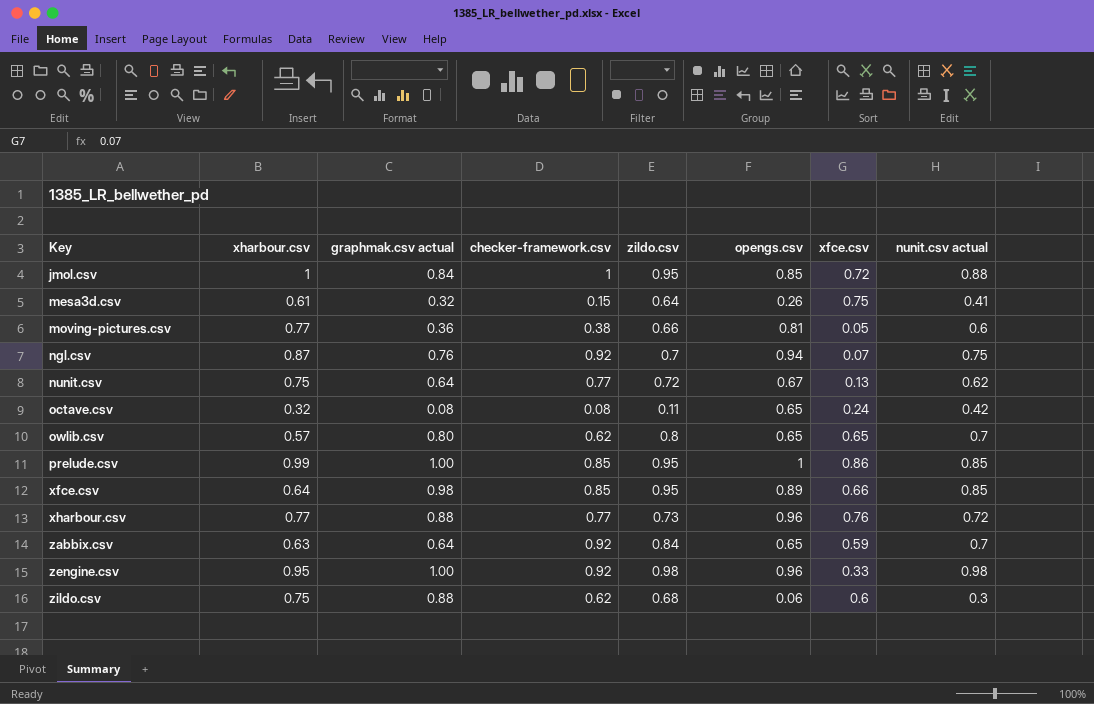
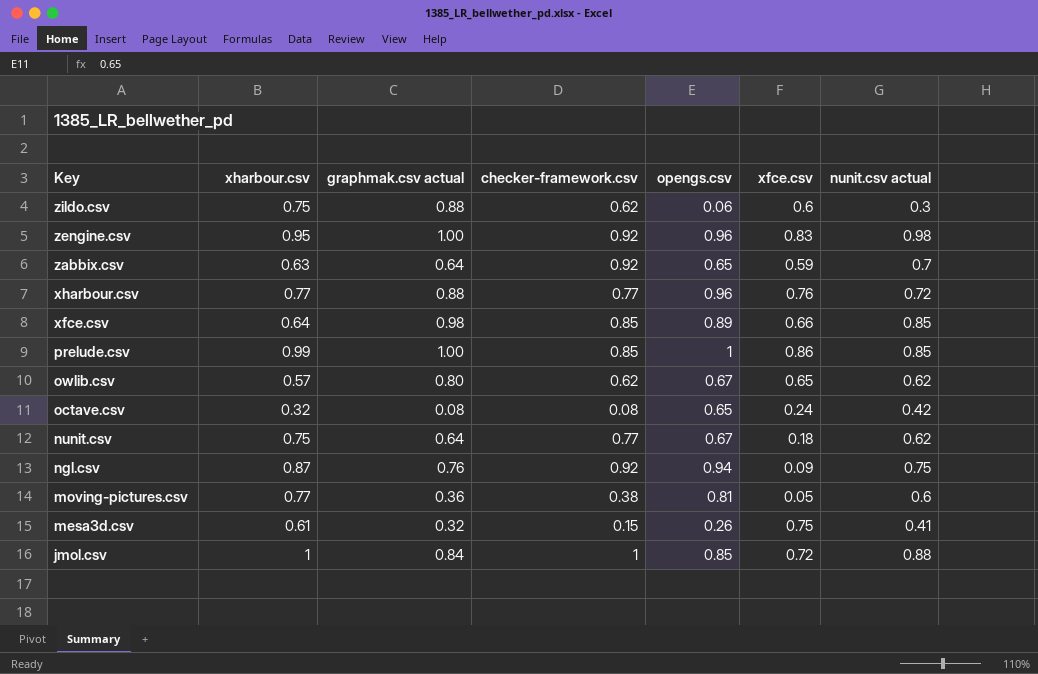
row order: Key ascending -> Key descending
column zildo.csv | position: 5 -> none
zengine.csv | xfce.csv: 0.33 -> 0.83
owlib.csv | opengs.csv: 0.65 -> 0.67
owlib.csv | nunit.csv actual: 0.7 -> 0.62
nunit.csv | xfce.csv: 0.13 -> 0.18
ngl.csv | xfce.csv: 0.07 -> 0.09

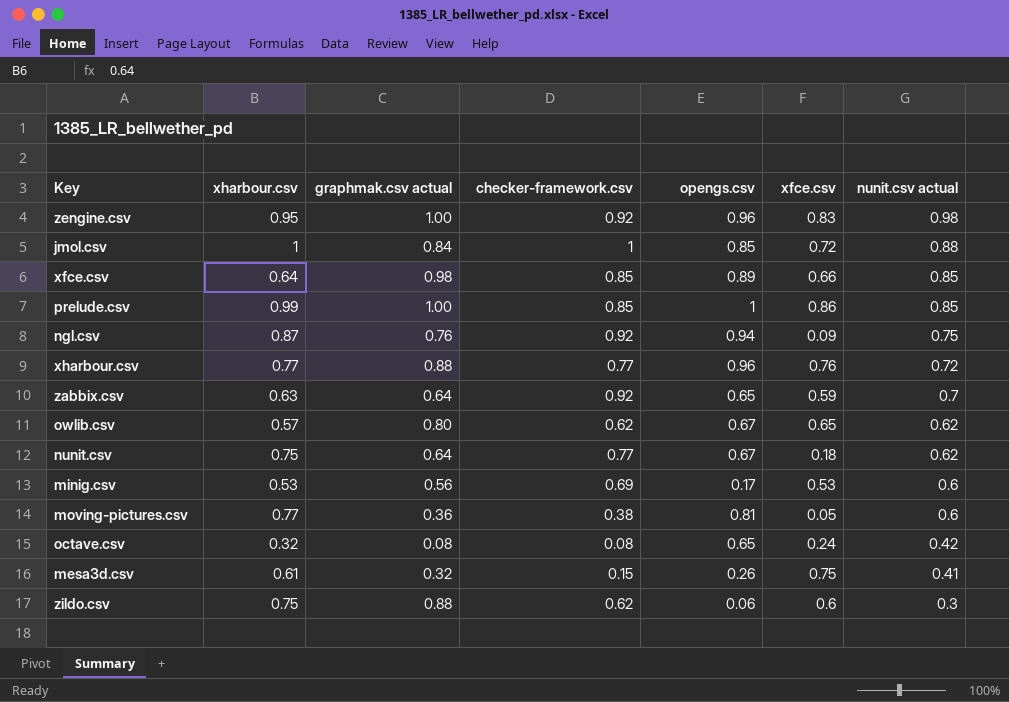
row order: Key descending -> nunit.csv actual descending
row minig.csv: none -> 0.53 | 0.56 | 0.69 | 0.17 | 0.53 | 0.6

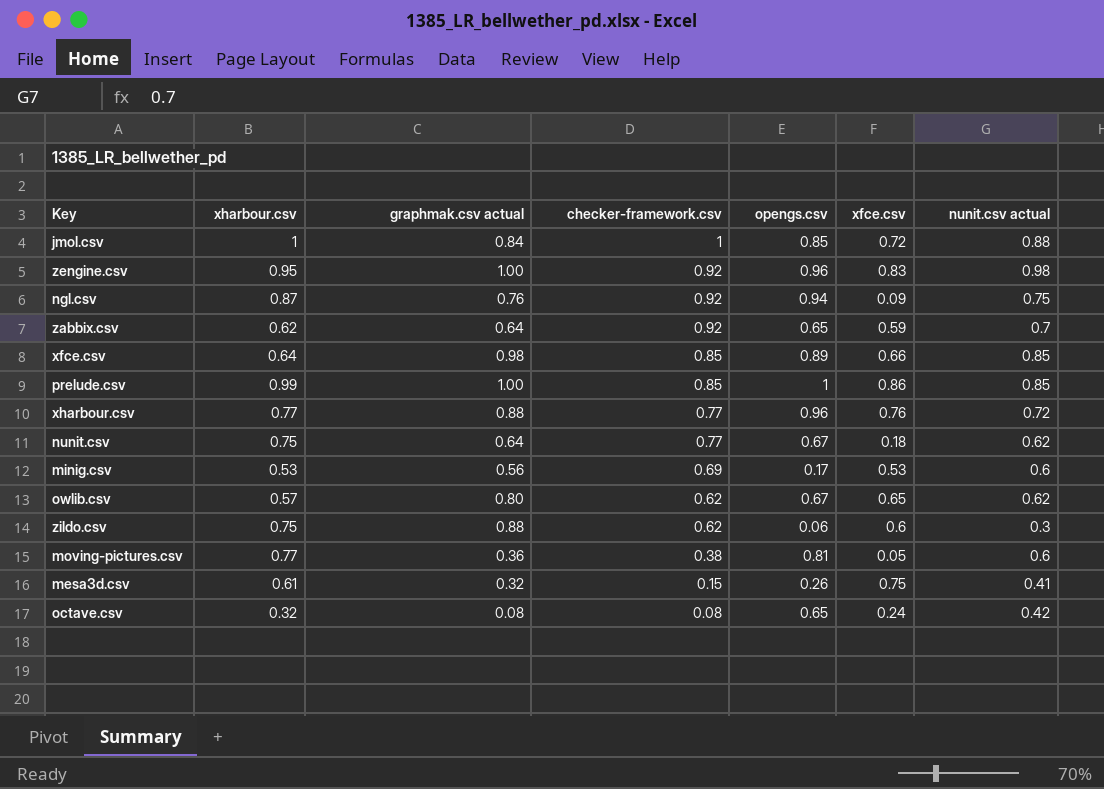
row order: nunit.csv actual descending -> checker-framework.csv descending
zabbix.csv | xharbour.csv: 0.63 -> 0.62

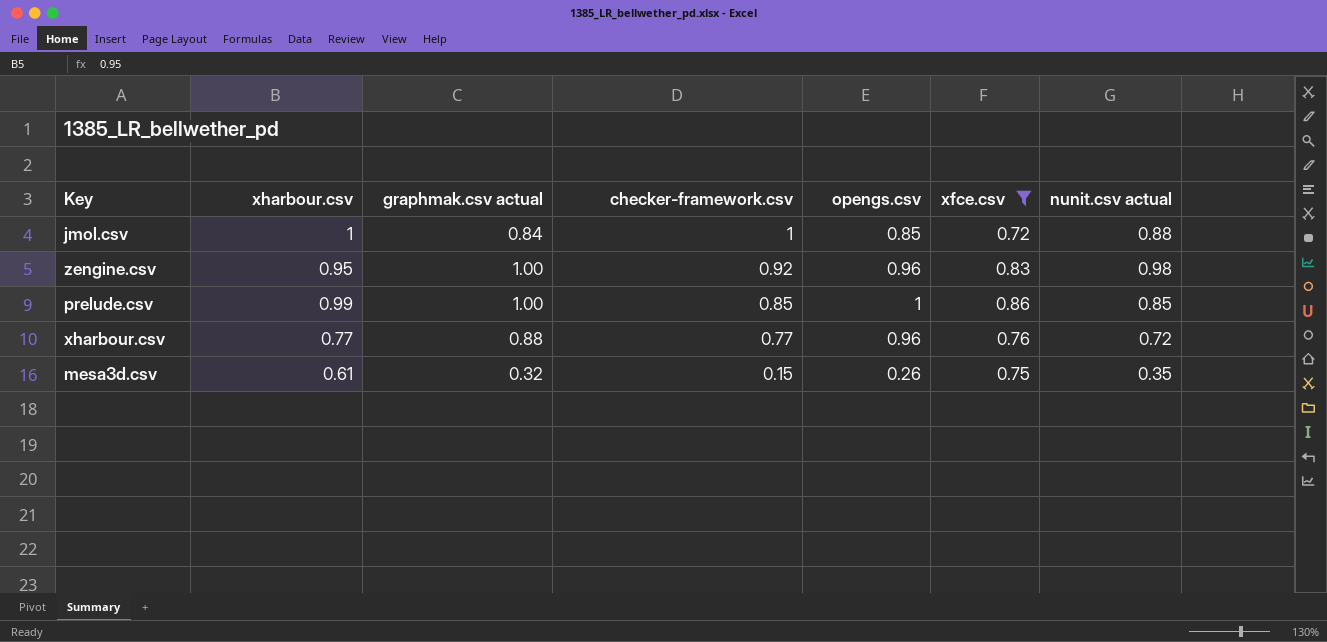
filter: none -> xfce.csv >= 0.72
mesa3d.csv | nunit.csv actual: 0.41 -> 0.35

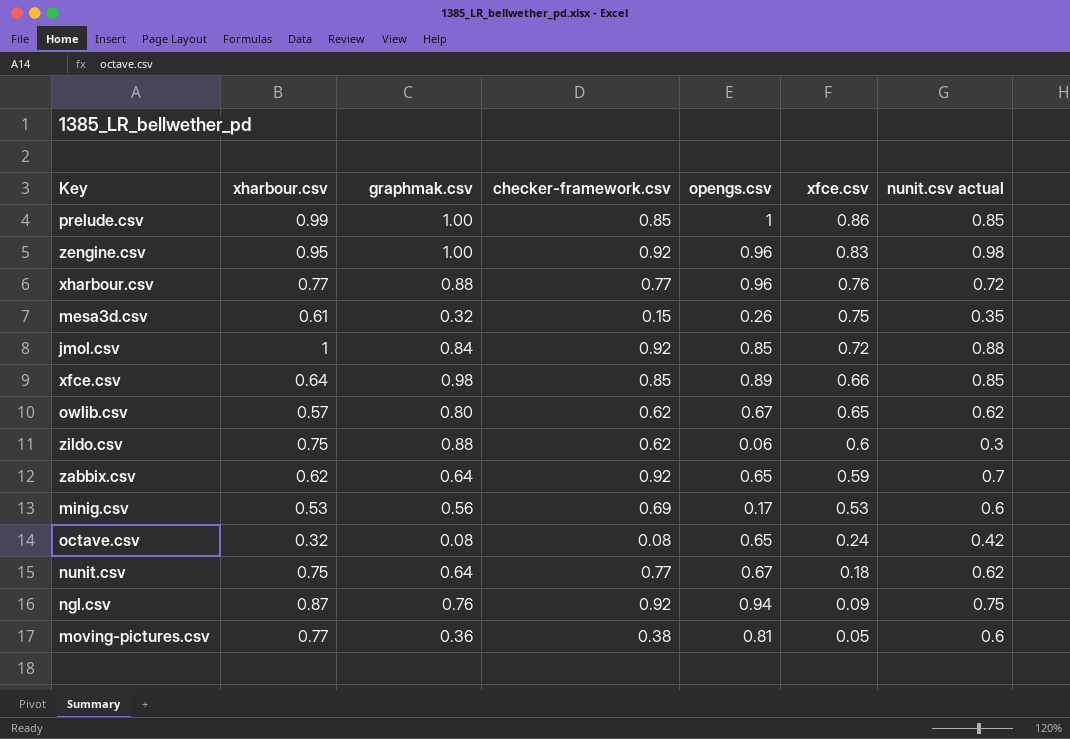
filter: xfce.csv >= 0.72 -> none
row order: checker-framework.csv descending -> xfce.csv descending
column name: graphmak.csv actual -> graphmak.csv
jmol.csv | checker-framework.csv: 1 -> 0.92

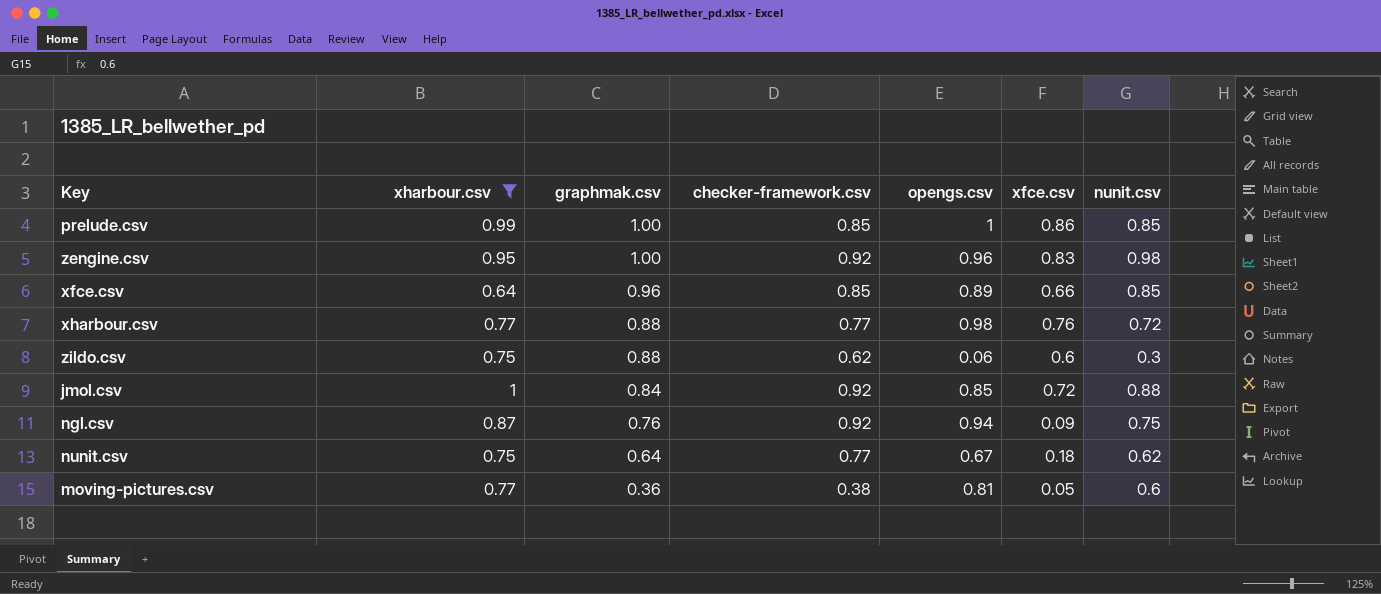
filter: none -> xharbour.csv >= 0.64
row order: xfce.csv descending -> graphmak.csv descending
column name: nunit.csv actual -> nunit.csv
xfce.csv | graphmak.csv: 0.98 -> 0.96
xharbour.csv | opengs.csv: 0.96 -> 0.98

